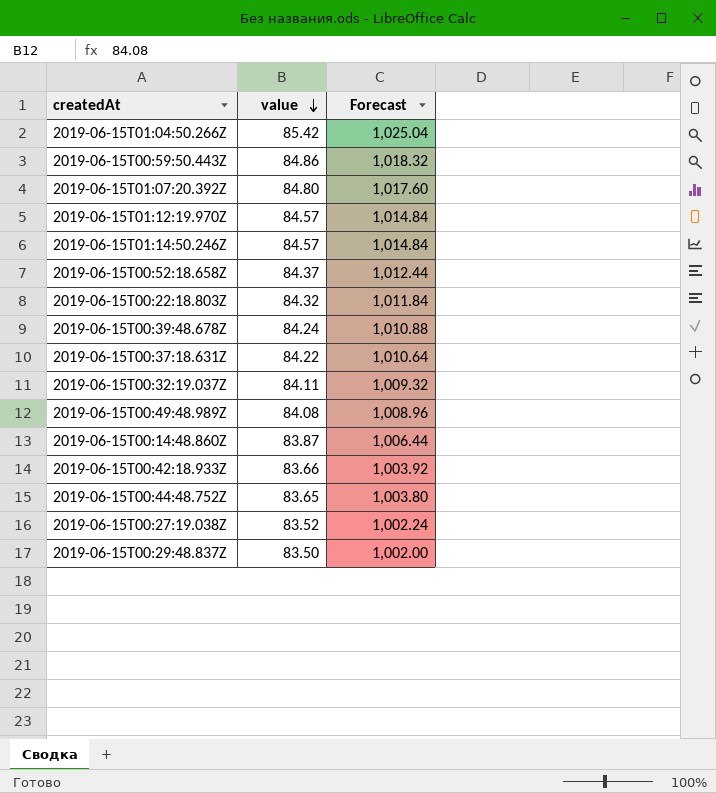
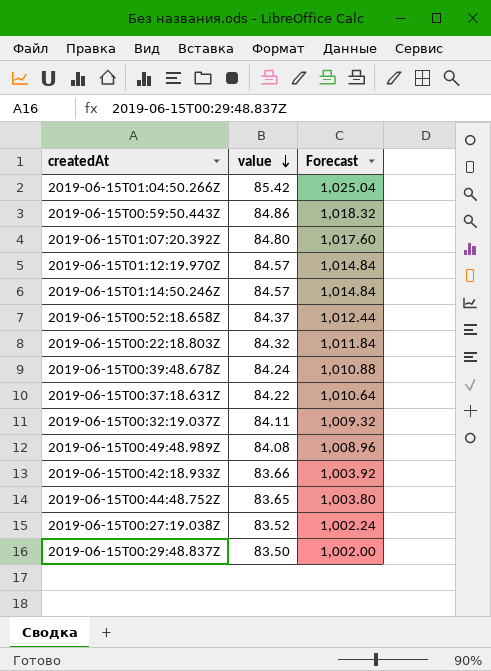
row 2019-06-15T00:14:48.860Z: 83.87 | 1,006.44 -> none

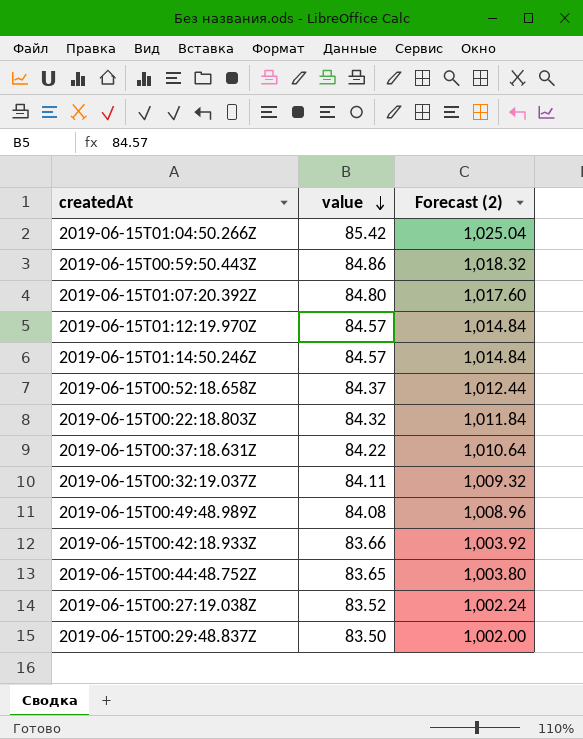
column name: Forecast -> Forecast (2)
row 2019-06-15T00:39:48.678Z: 84.24 | 1,010.88 -> none

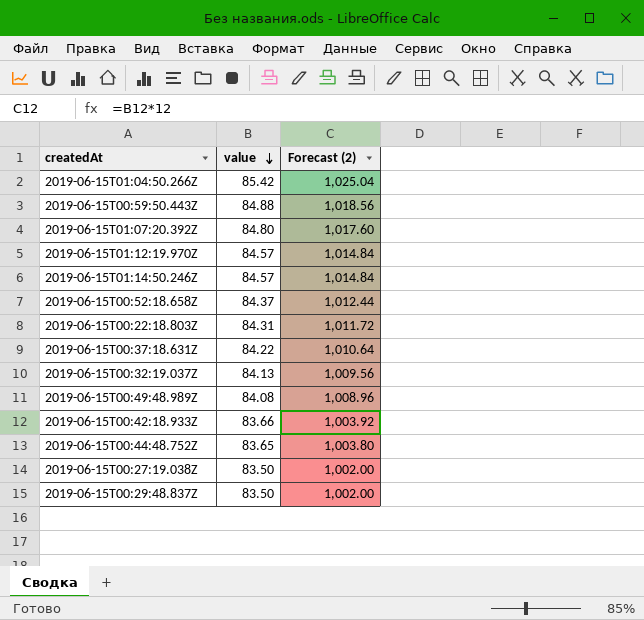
2019-06-15T00:59:50.443Z | value: 84.86 -> 84.88
2019-06-15T00:59:50.443Z | Forecast (2): 1,018.32 -> 1,018.56
2019-06-15T00:22:18.803Z | value: 84.32 -> 84.31
2019-06-15T00:22:18.803Z | Forecast (2): 1,011.84 -> 1,011.72
2019-06-15T00:32:19.037Z | value: 84.11 -> 84.13
2019-06-15T00:32:19.037Z | Forecast (2): 1,009.32 -> 1,009.56
2019-06-15T00:27:19.038Z | value: 83.52 -> 83.50
2019-06-15T00:27:19.038Z | Forecast (2): 1,002.24 -> 1,002.00

